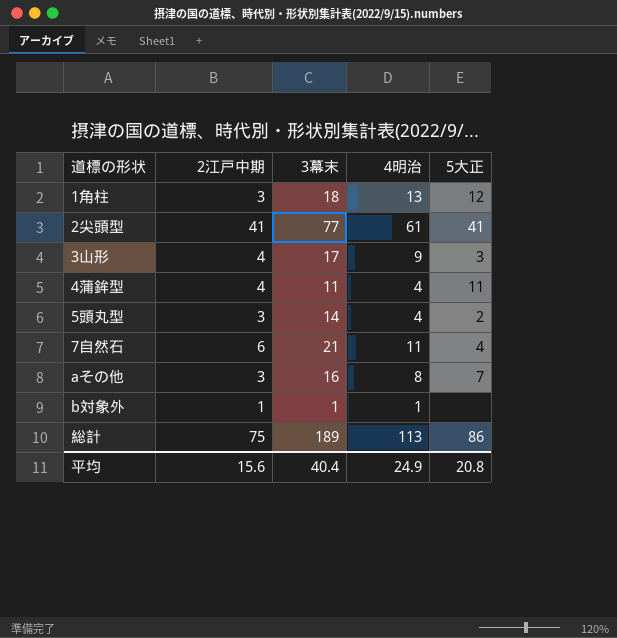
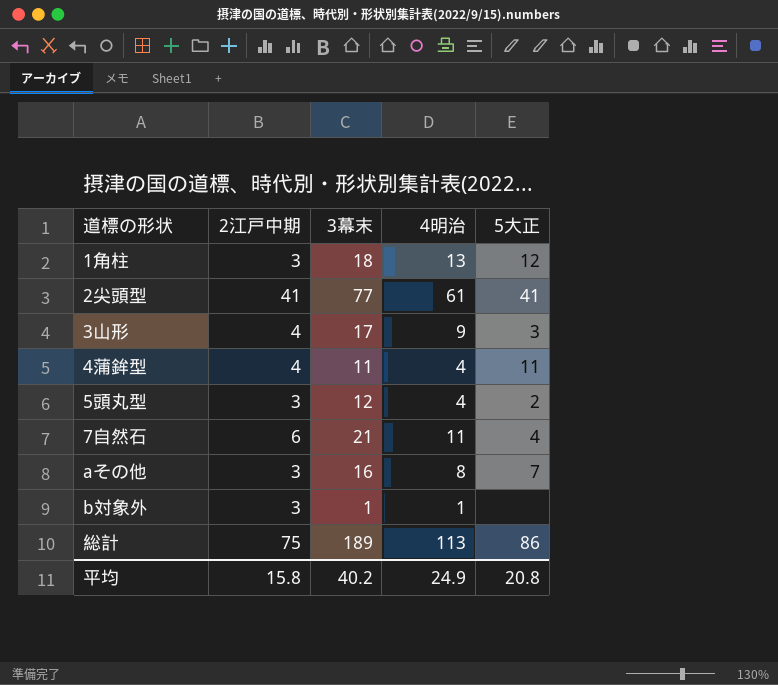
5頭丸型 | 3幕末: 14 -> 12
b対象外 | 2江戸中期: 1 -> 3
平均 | 2江戸中期: 15.6 -> 15.8
平均 | 3幕末: 40.4 -> 40.2

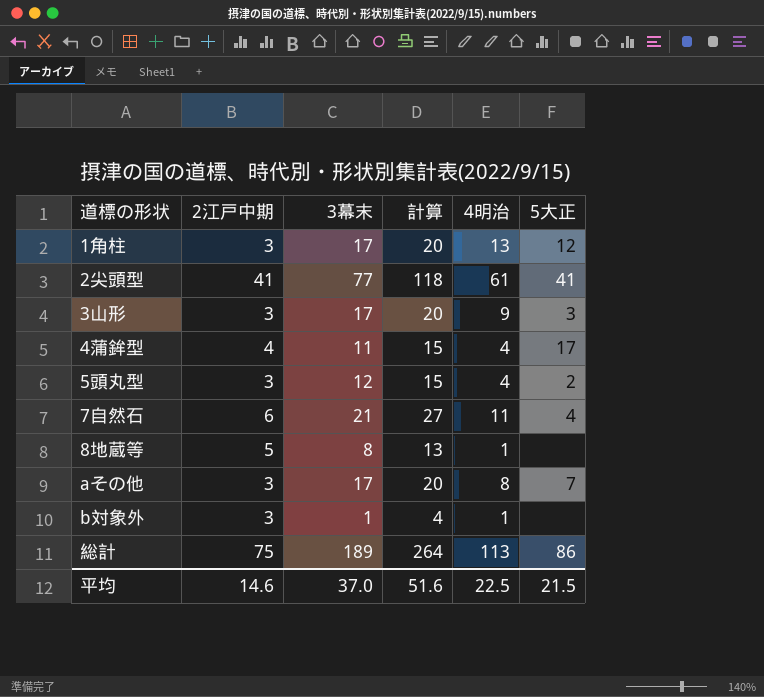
column 計算 | formula: none -> [2江戸中期] + [3幕末]
1角柱 | 3幕末: 18 -> 17
3山形 | 2江戸中期: 4 -> 3
4蒲鉾型 | 5大正: 11 -> 17
row 8地蔵等: none -> 5 | 8 | 13 | 1 | none
aその他 | 3幕末: 16 -> 17
平均 | 2江戸中期: 15.8 -> 14.6
平均 | 3幕末: 40.2 -> 37.0
平均 | 4明治: 24.9 -> 22.5
平均 | 5大正: 20.8 -> 21.5

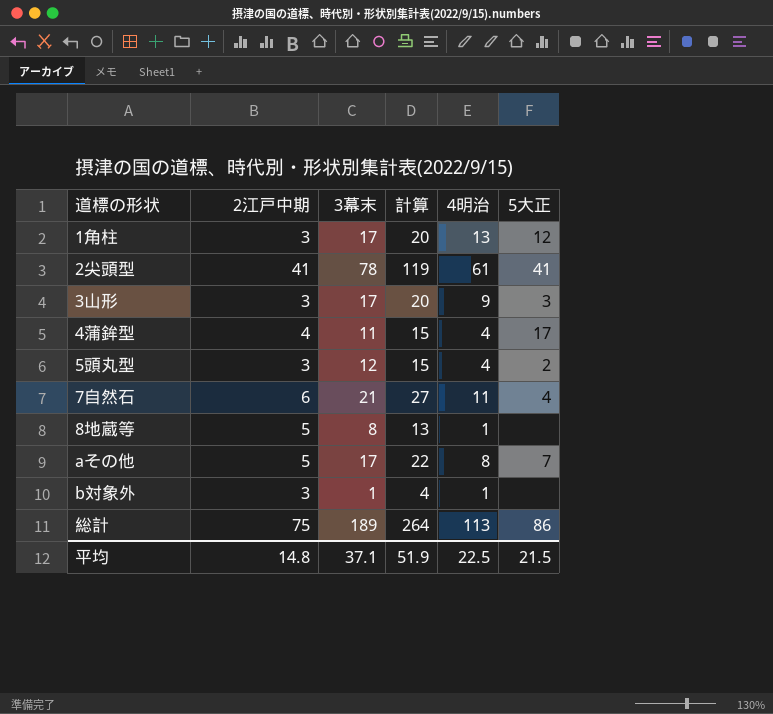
2尖頭型 | 3幕末: 77 -> 78
2尖頭型 | 計算: 118 -> 119
aその他 | 2江戸中期: 3 -> 5
aその他 | 計算: 20 -> 22
平均 | 2江戸中期: 14.6 -> 14.8
平均 | 3幕末: 37.0 -> 37.1
平均 | 計算: 51.6 -> 51.9

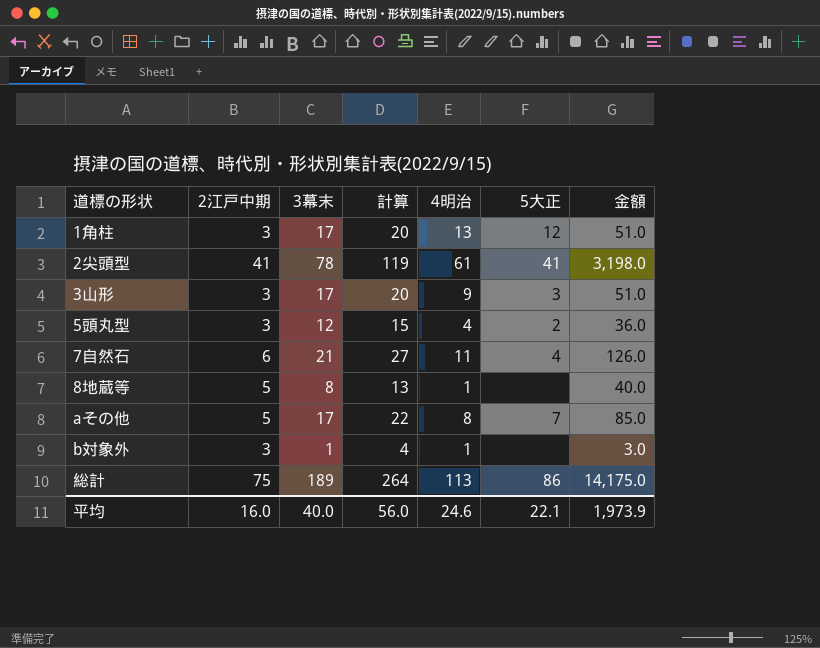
column 金額 | formula: none -> [2江戸中期] * [3幕末]
row 4蒲鉾型: 4 | 11 | 15 | 4 | 17 -> none
平均 | 2江戸中期: 14.8 -> 16.0
平均 | 3幕末: 37.1 -> 40.0
平均 | 計算: 51.9 -> 56.0
平均 | 4明治: 22.5 -> 24.6
平均 | 5大正: 21.5 -> 22.1

